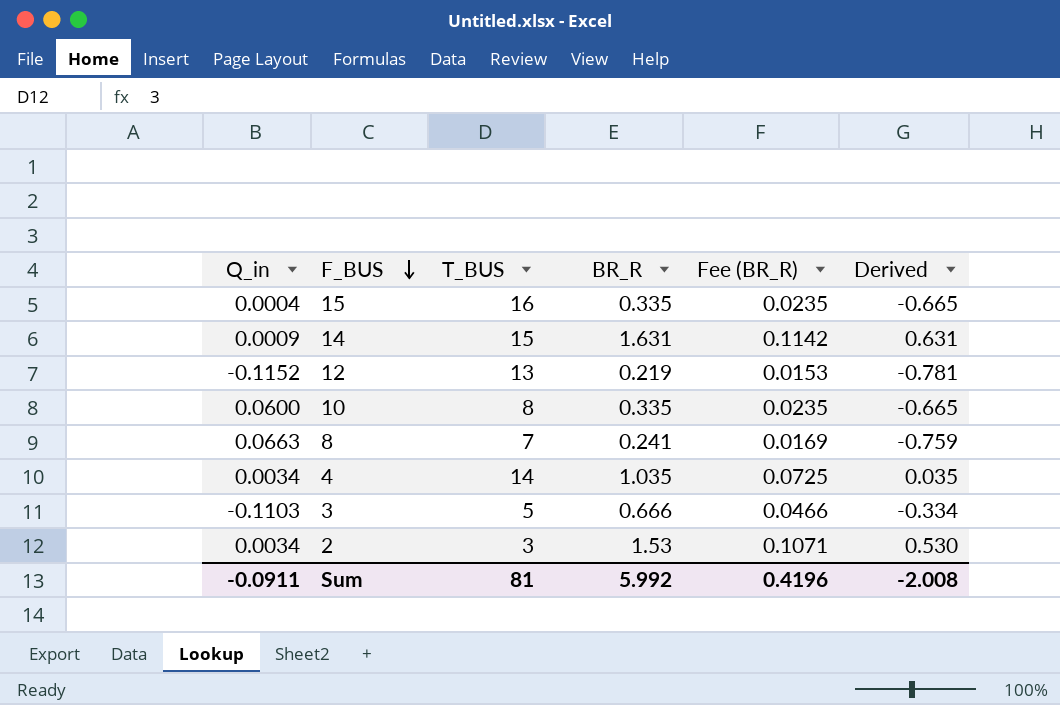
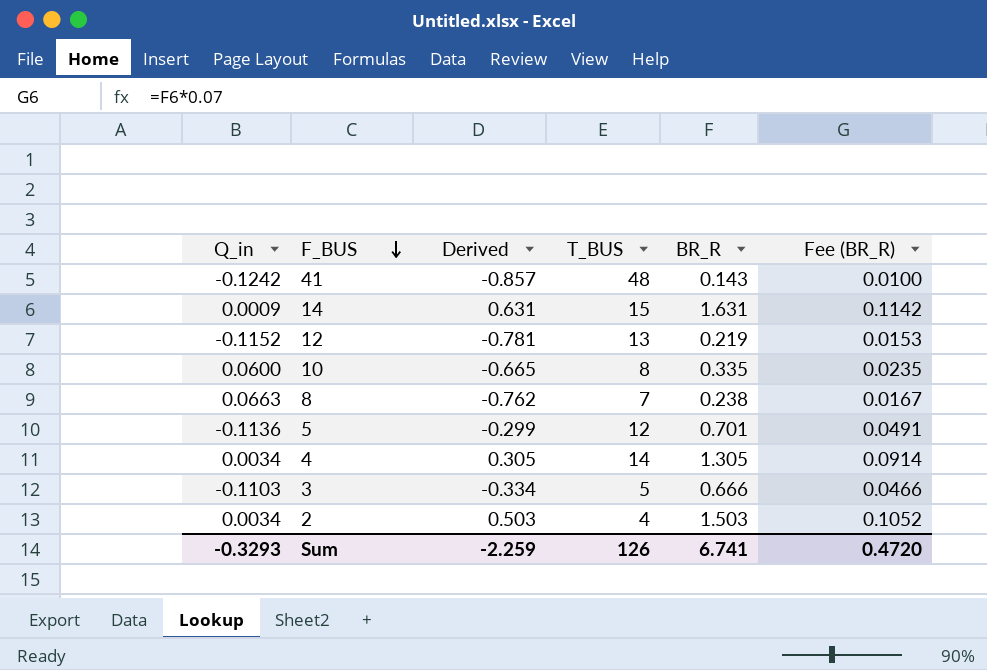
column Derived | position: 6 -> 3
row 15: 0.0004 | 16 | 0.335 | 0.0235 | -0.665 -> none
row 41: none -> -0.1242 | -0.857 | 48 | 0.143 | 0.0100
8 | Derived: -0.759 -> -0.762
8 | BR_R: 0.241 -> 0.238
8 | Fee (BR_R): 0.0169 -> 0.0167
row 5: none -> -0.1136 | -0.299 | 12 | 0.701 | 0.0491
4 | Derived: 0.035 -> 0.305
4 | BR_R: 1.035 -> 1.305
4 | Fee (BR_R): 0.0725 -> 0.0914
2 | Derived: 0.530 -> 0.503
2 | T_BUS: 3 -> 4
2 | BR_R: 1.53 -> 1.503
2 | Fee (BR_R): 0.1071 -> 0.1052
Sum | Q_in: -0.0911 -> -0.3293
Sum | Derived: -2.008 -> -2.259
Sum | T_BUS: 81 -> 126
Sum | BR_R: 5.992 -> 6.741
Sum | Fee (BR_R): 0.4196 -> 0.4720

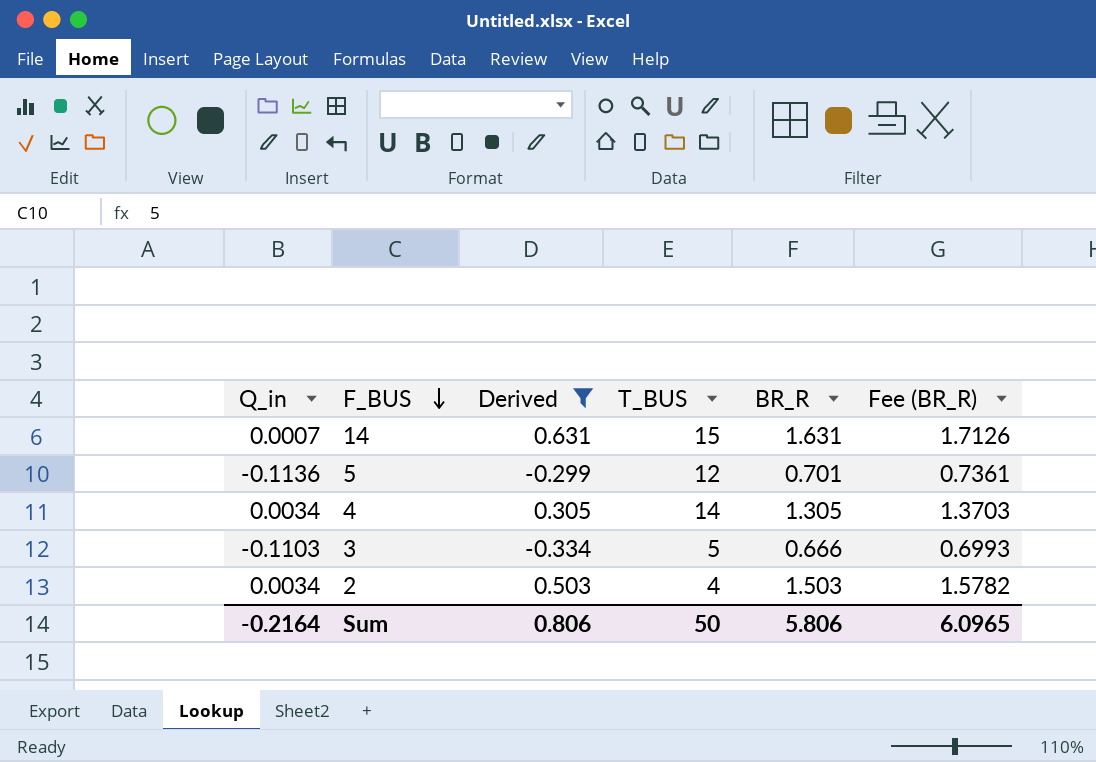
filter: none -> Derived >= -0.334
column Fee (BR_R) | formula: [BR_R] * 0.07 -> [BR_R] * 1.05
14 | Q_in: 0.0009 -> 0.0007
Sum | Q_in: -0.3293 -> -0.2164
Sum | Derived: -2.259 -> 0.806
Sum | T_BUS: 126 -> 50
Sum | BR_R: 6.741 -> 5.806
Sum | Fee (BR_R): 0.4720 -> 6.0965

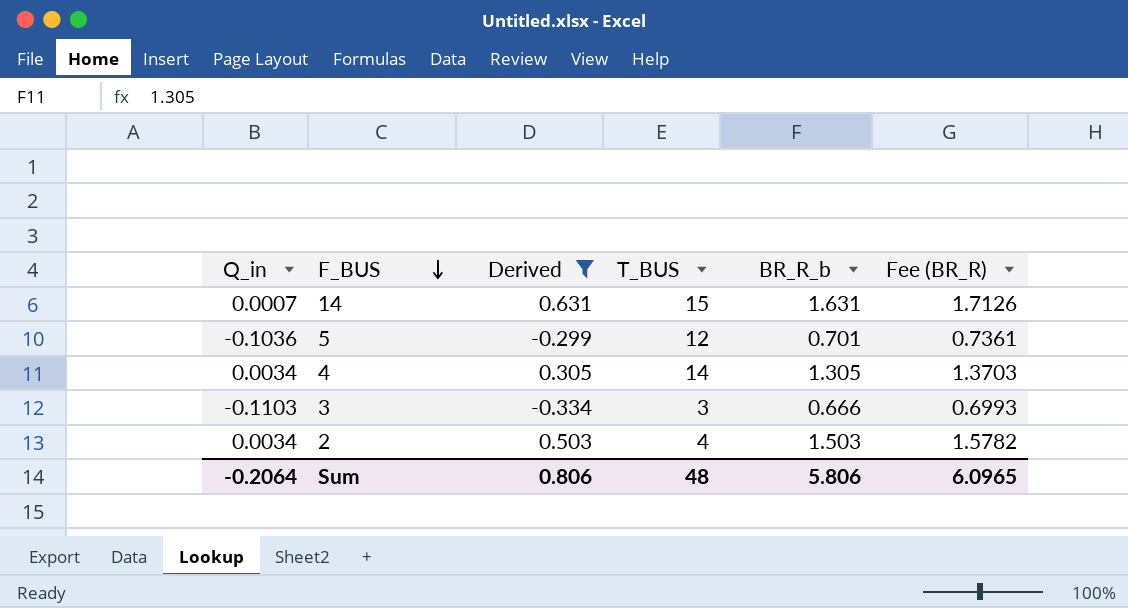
column name: BR_R -> BR_R_b
5 | Q_in: -0.1136 -> -0.1036
3 | T_BUS: 5 -> 3
Sum | Q_in: -0.2164 -> -0.2064
Sum | T_BUS: 50 -> 48

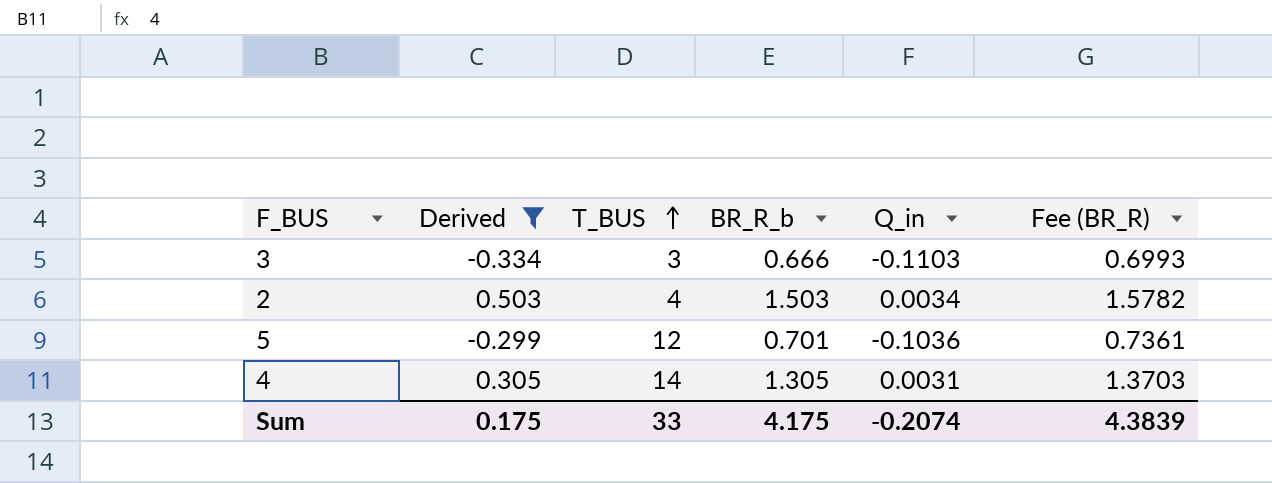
row order: F_BUS descending -> T_BUS ascending
column Q_in | position: 1 -> 5
row 14: 0.0007 | 0.631 | 15 | 1.631 | 1.7126 -> none
4 | Q_in: 0.0034 -> 0.0031
Sum | Derived: 0.806 -> 0.175
Sum | T_BUS: 48 -> 33
Sum | BR_R_b: 5.806 -> 4.175
Sum | Q_in: -0.2064 -> -0.2074
Sum | Fee (BR_R): 6.0965 -> 4.3839

